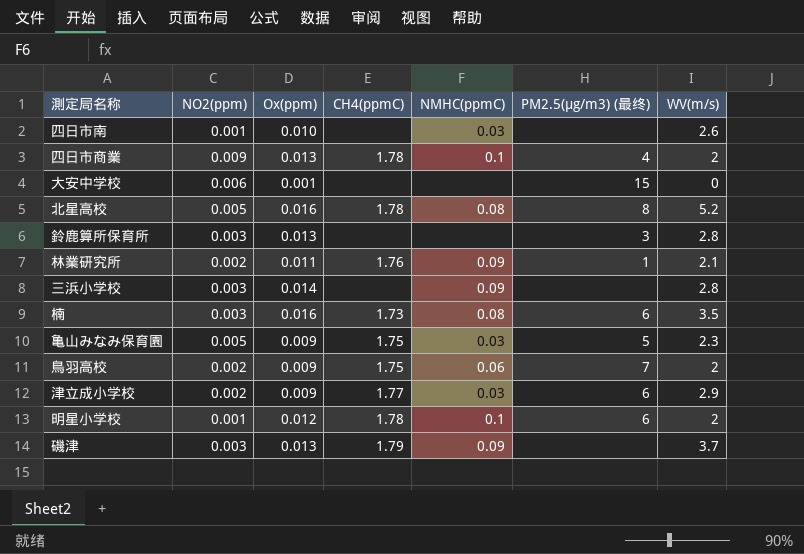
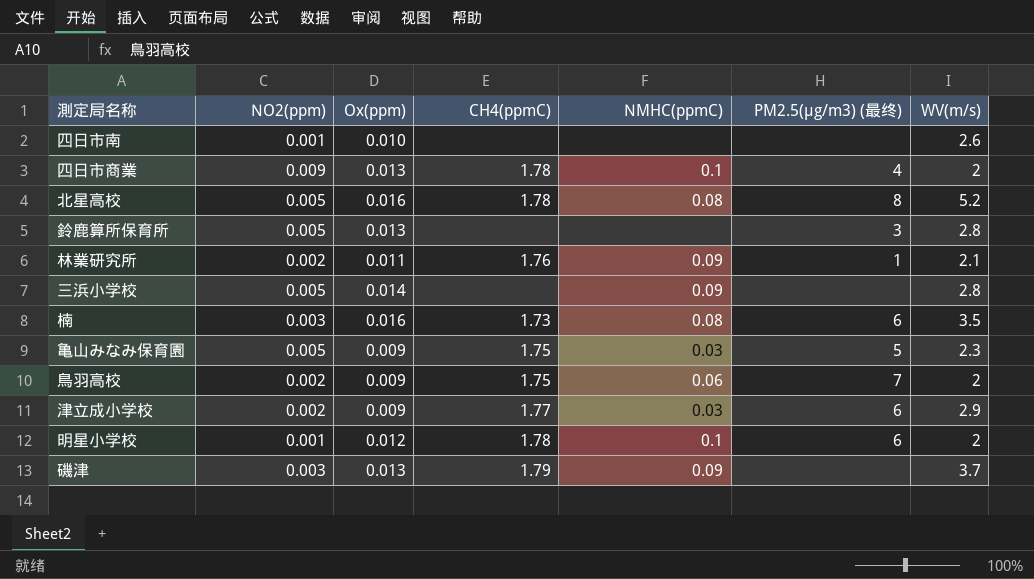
row 大安中学校: 0.006 | 0.001 | none | none | 15 | 0 -> none
四日市南 | NMHC(ppmC): 0.03 -> none
鈴鹿算所保育所 | NO2(ppm): 0.003 -> 0.005
三浜小学校 | NO2(ppm): 0.003 -> 0.005

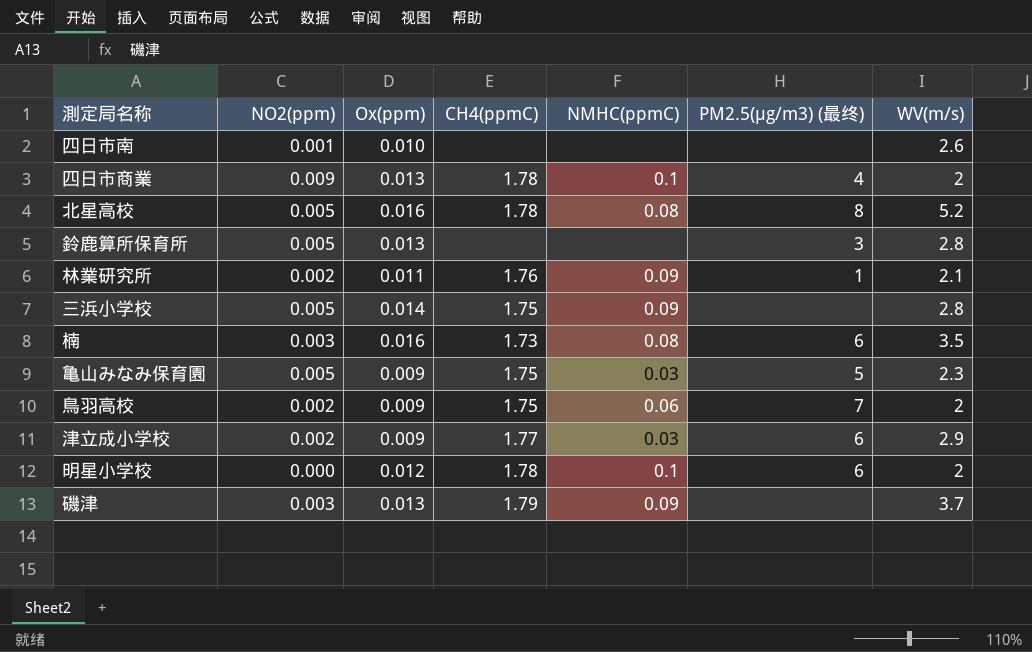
三浜小学校 | CH4(ppmC): none -> 1.75
明星小学校 | NO2(ppm): 0.001 -> 0.000

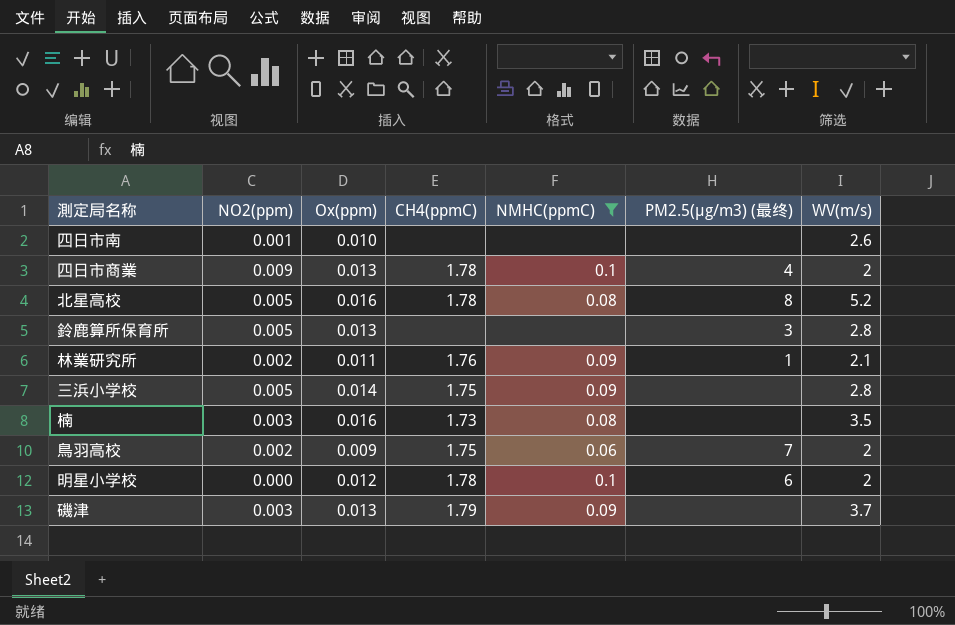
filter: none -> NMHC(ppmC) != 0.03
楠 | PM2.5(μg/m3) (最终): 6 -> none

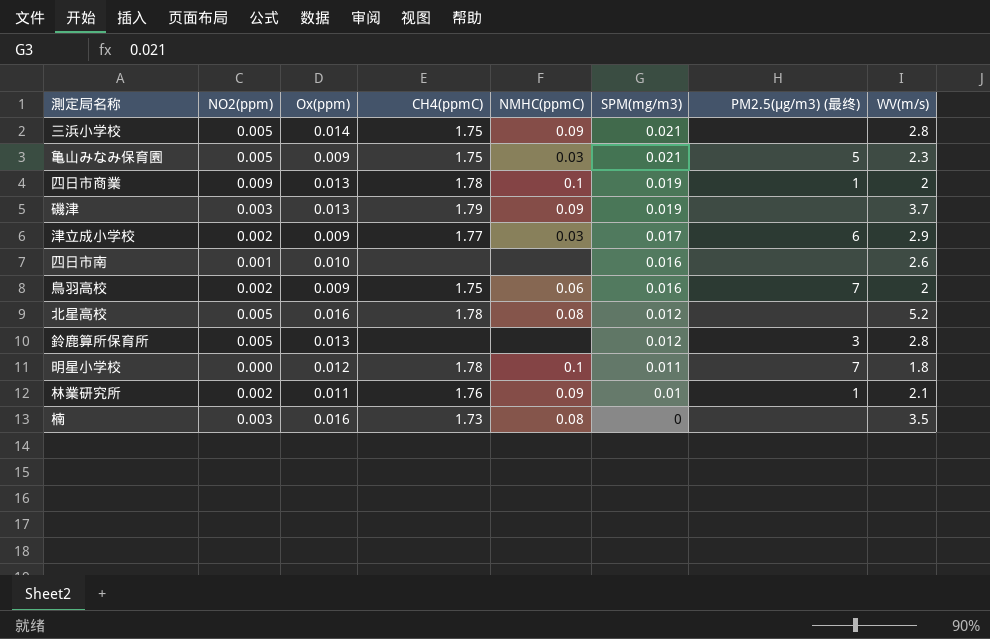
filter: NMHC(ppmC) != 0.03 -> none
row order: none -> SPM(mg/m3) descending
column SPM(mg/m3) | position: none -> 6
四日市商業 | PM2.5(μg/m3) (最终): 4 -> 1
北星高校 | PM2.5(μg/m3) (最终): 8 -> none
明星小学校 | PM2.5(μg/m3) (最终): 6 -> 7
明星小学校 | WV(m/s): 2 -> 1.8

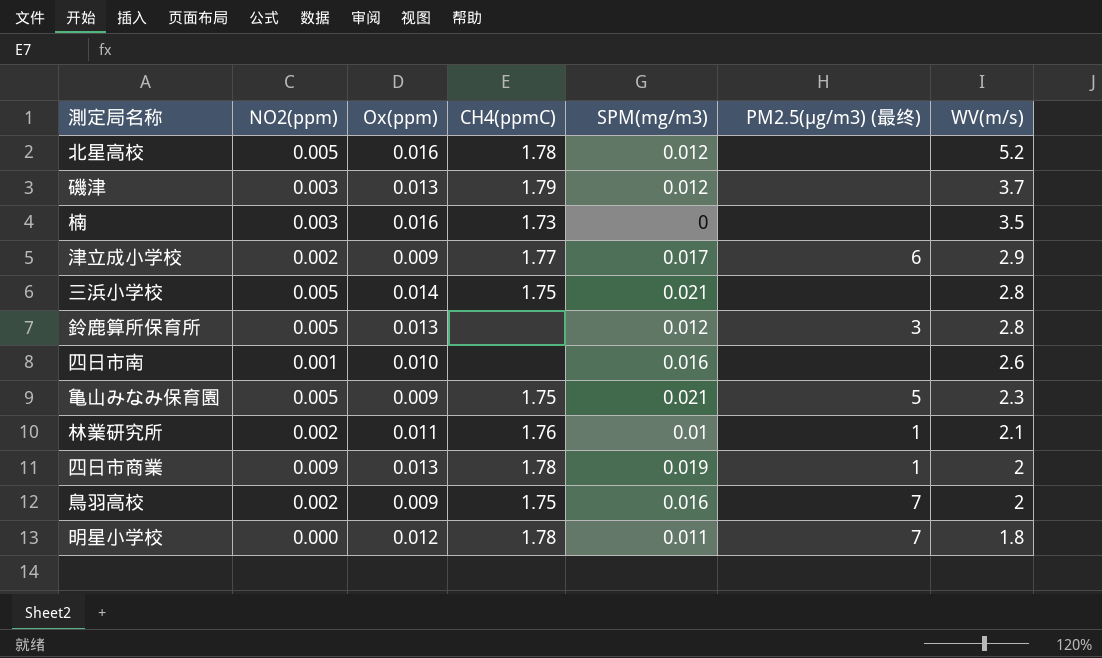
row order: SPM(mg/m3) descending -> WV(m/s) descending
column NMHC(ppmC) | position: 5 -> none
磯津 | SPM(mg/m3): 0.019 -> 0.012

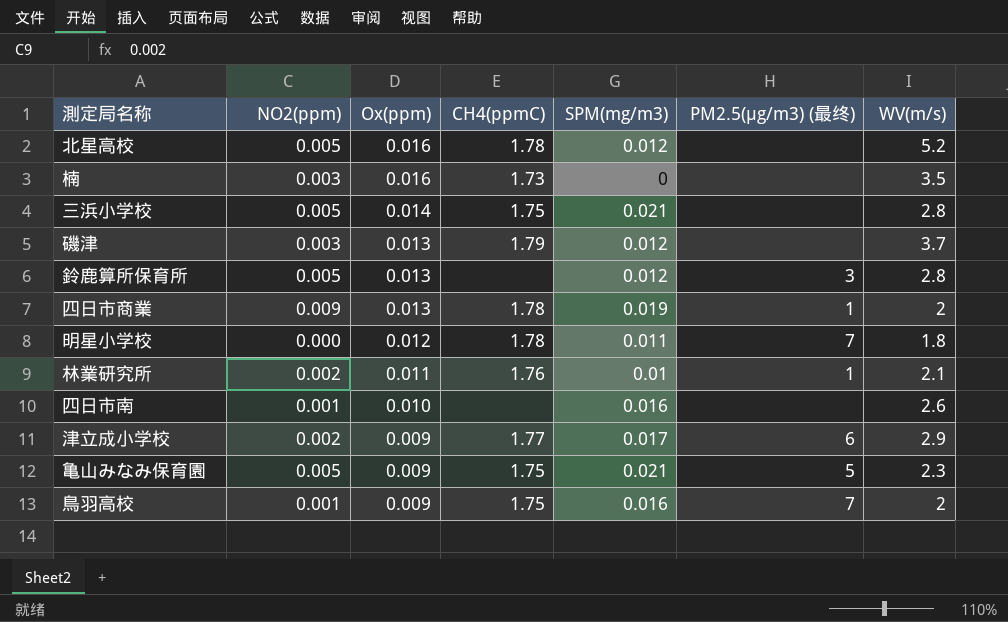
row order: WV(m/s) descending -> Ox(ppm) descending
鳥羽高校 | NO2(ppm): 0.002 -> 0.001

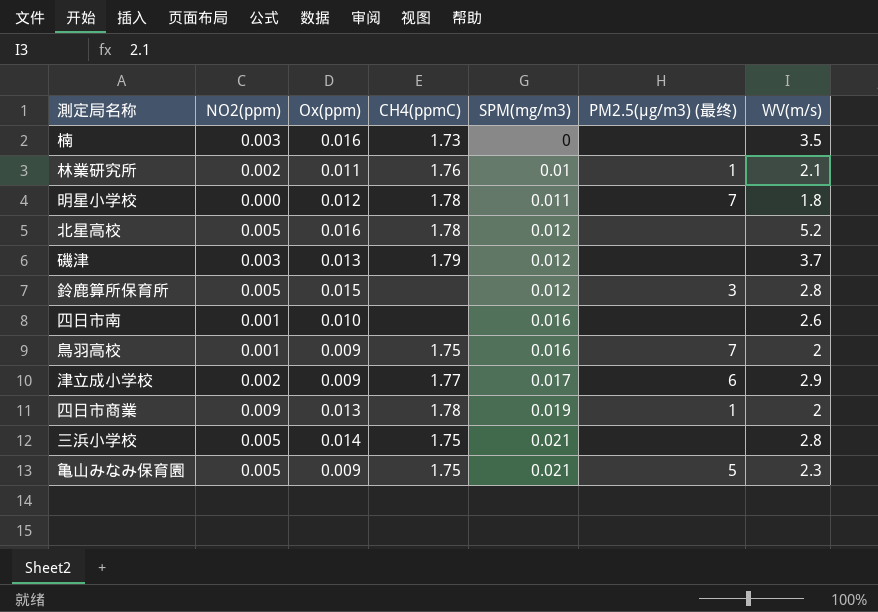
row order: Ox(ppm) descending -> SPM(mg/m3) ascending
鈴鹿算所保育所 | Ox(ppm): 0.013 -> 0.015

